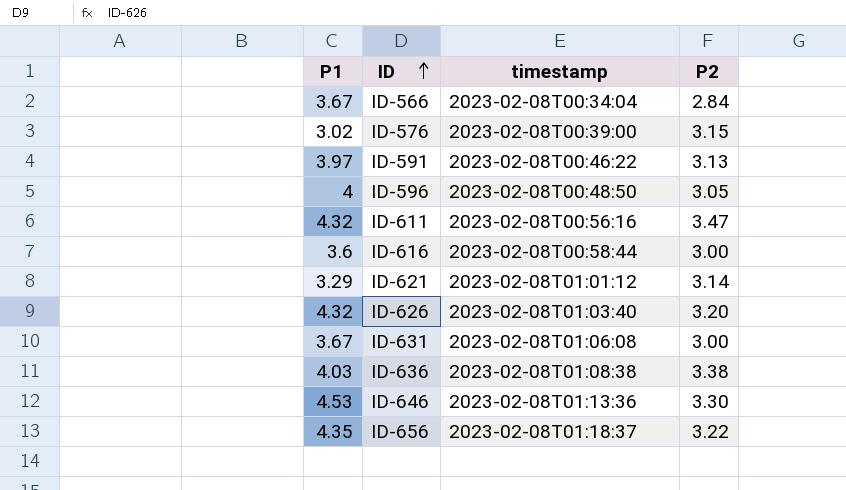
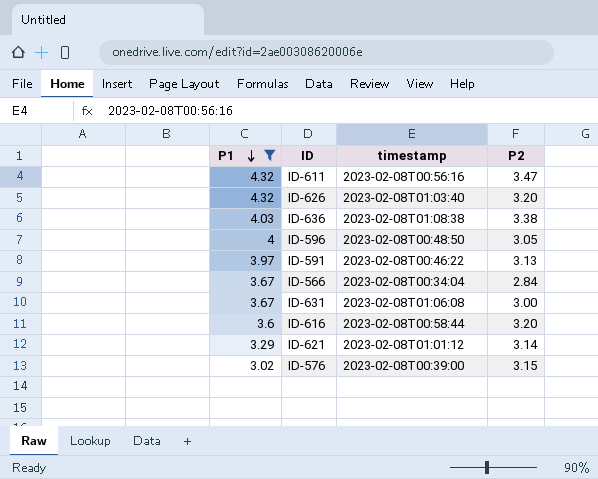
filter: none -> P1 <= 4.32
row order: ID ascending -> P1 descending
ID-616 | P2: 3.00 -> 3.20

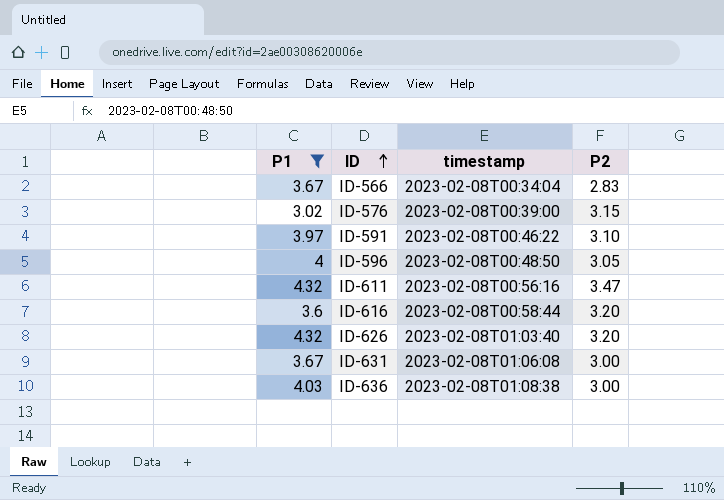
row order: P1 descending -> ID ascending
row ID-621: 3.29 | 2023-02-08T01:01:12 | 3.14 -> none
ID-566 | P2: 2.84 -> 2.83
ID-591 | P2: 3.13 -> 3.10
ID-636 | P2: 3.38 -> 3.00

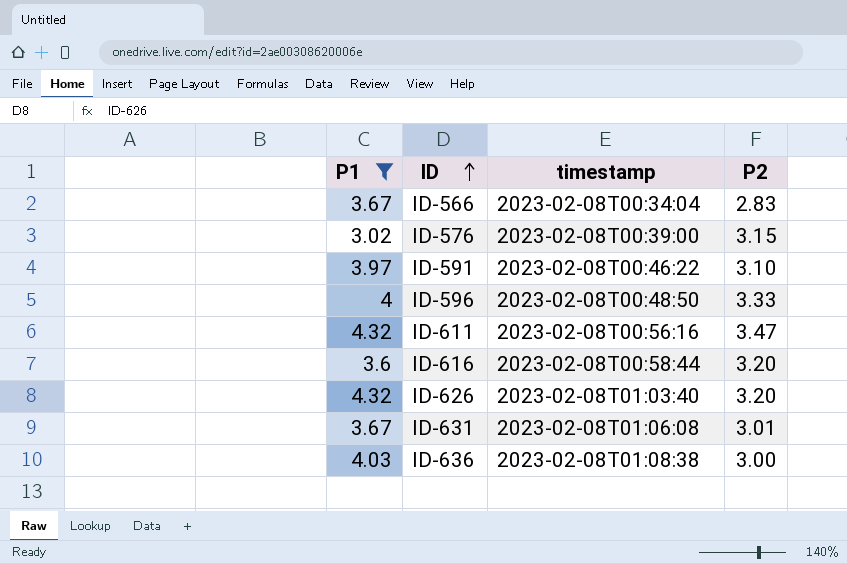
ID-596 | P2: 3.05 -> 3.33
ID-631 | P2: 3.00 -> 3.01

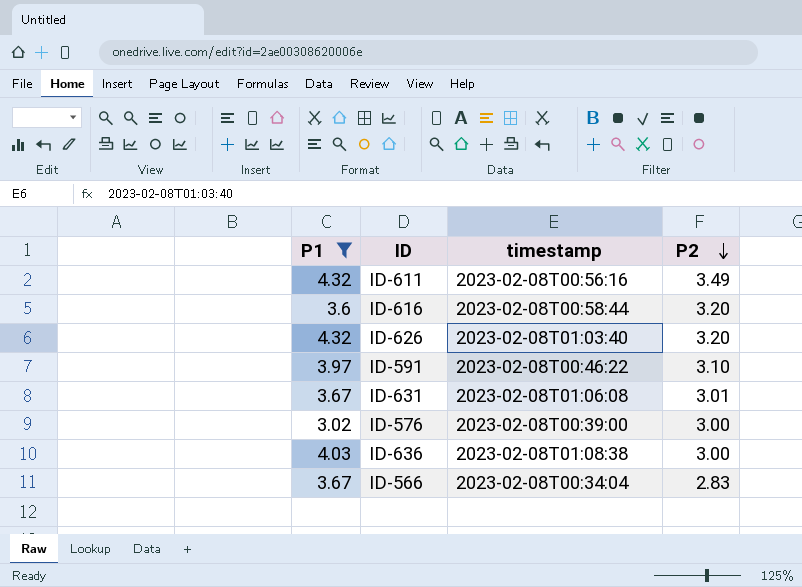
row order: ID ascending -> P2 descending
row ID-596: 4 | 2023-02-08T00:48:50 | 3.33 -> none
ID-611 | P2: 3.47 -> 3.49
ID-576 | P2: 3.15 -> 3.00

